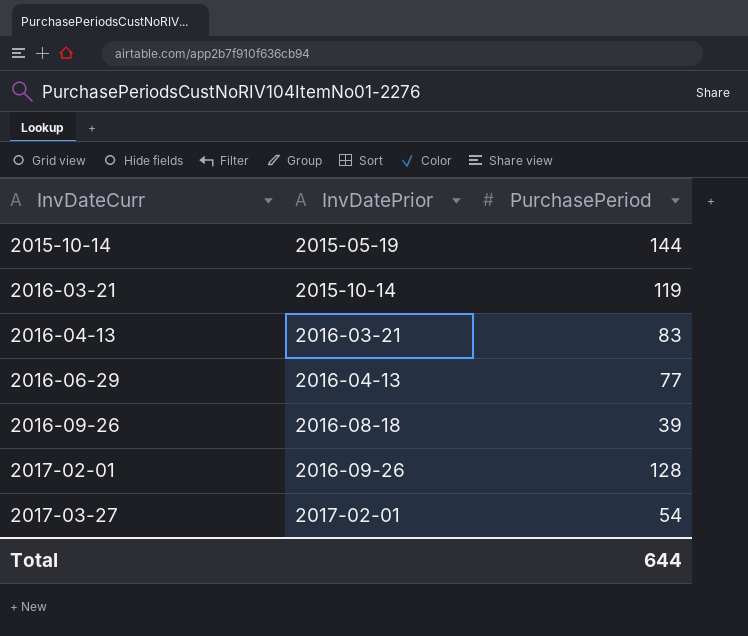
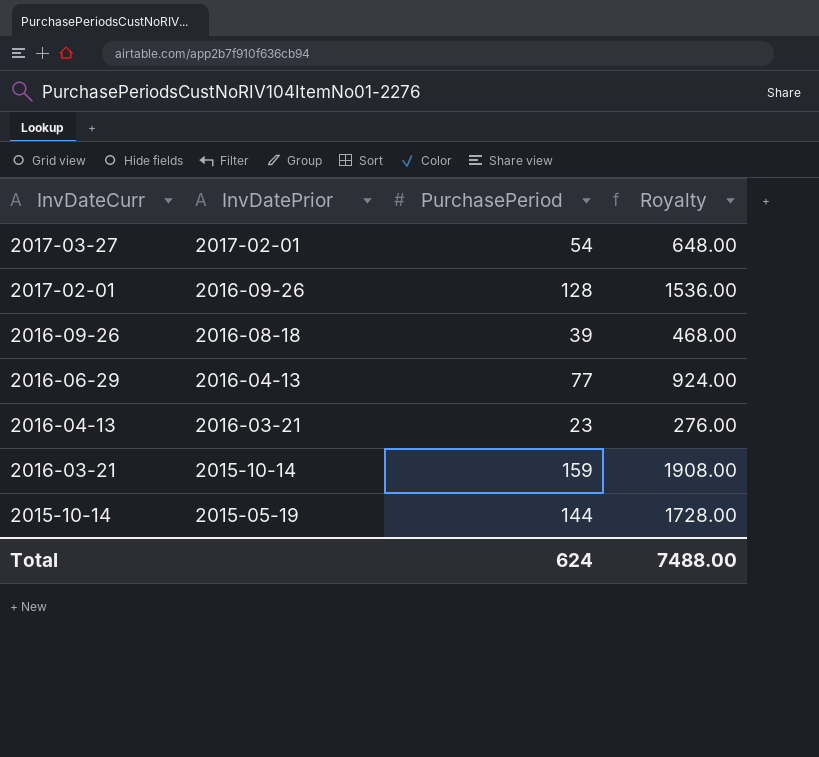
row order: InvDateCurr ascending -> InvDateCurr descending
column Royalty | formula: none -> [PurchasePeriod] * 12
2016-04-13 | PurchasePeriod: 83 -> 23
2016-03-21 | PurchasePeriod: 119 -> 159
Total | PurchasePeriod: 644 -> 624

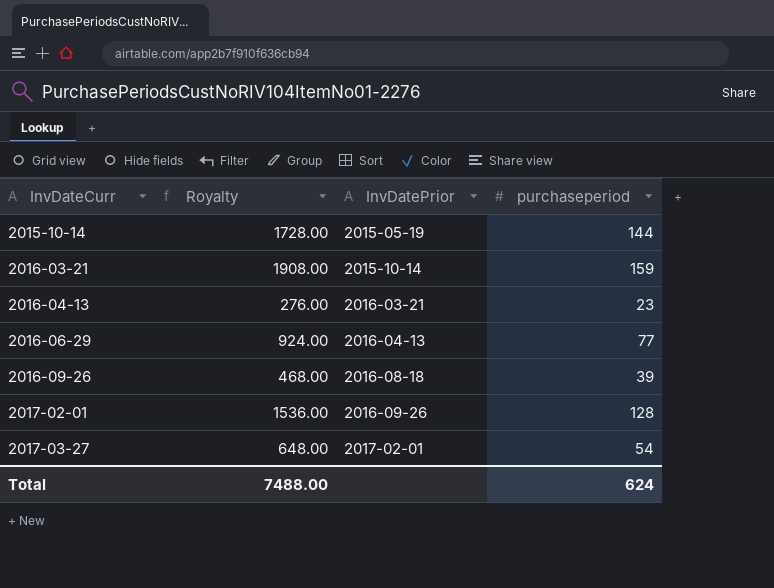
row order: InvDateCurr descending -> InvDateCurr ascending
column Royalty | position: 4 -> 2
column name: PurchasePeriod -> purchaseperiod

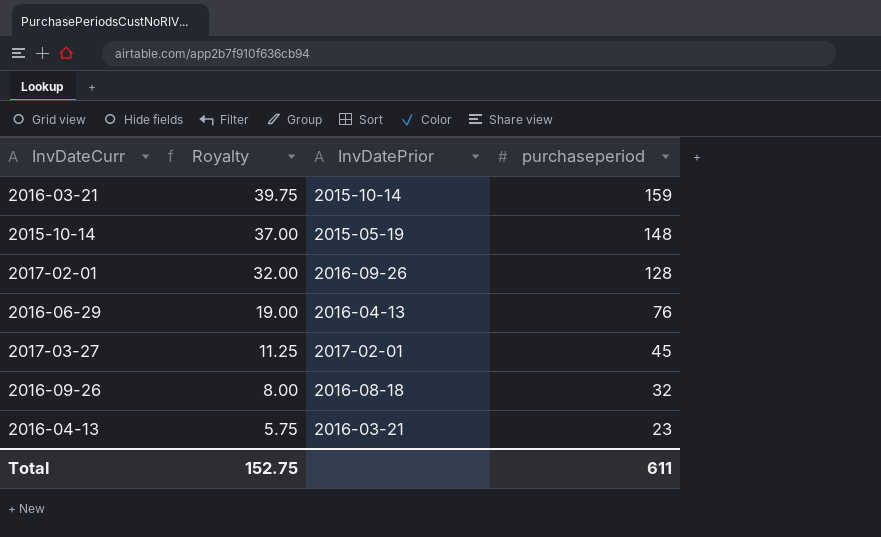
row order: InvDateCurr ascending -> Royalty descending
column Royalty | formula: [purchaseperiod] * 12 -> [purchaseperiod] * 0.25
2015-10-14 | purchaseperiod: 144 -> 148
2016-06-29 | purchaseperiod: 77 -> 76
2017-03-27 | purchaseperiod: 54 -> 45
2016-09-26 | purchaseperiod: 39 -> 32
Total | Royalty: 7488.00 -> 152.75
Total | purchaseperiod: 624 -> 611

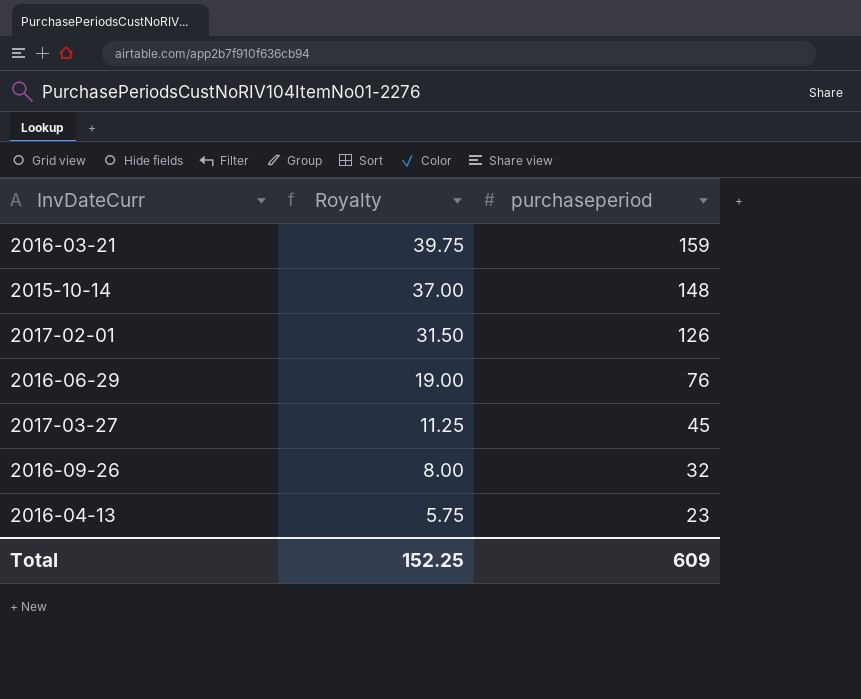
column InvDatePrior | position: 3 -> none
2017-02-01 | Royalty: 32.00 -> 31.50
2017-02-01 | purchaseperiod: 128 -> 126
Total | Royalty: 152.75 -> 152.25
Total | purchaseperiod: 611 -> 609

